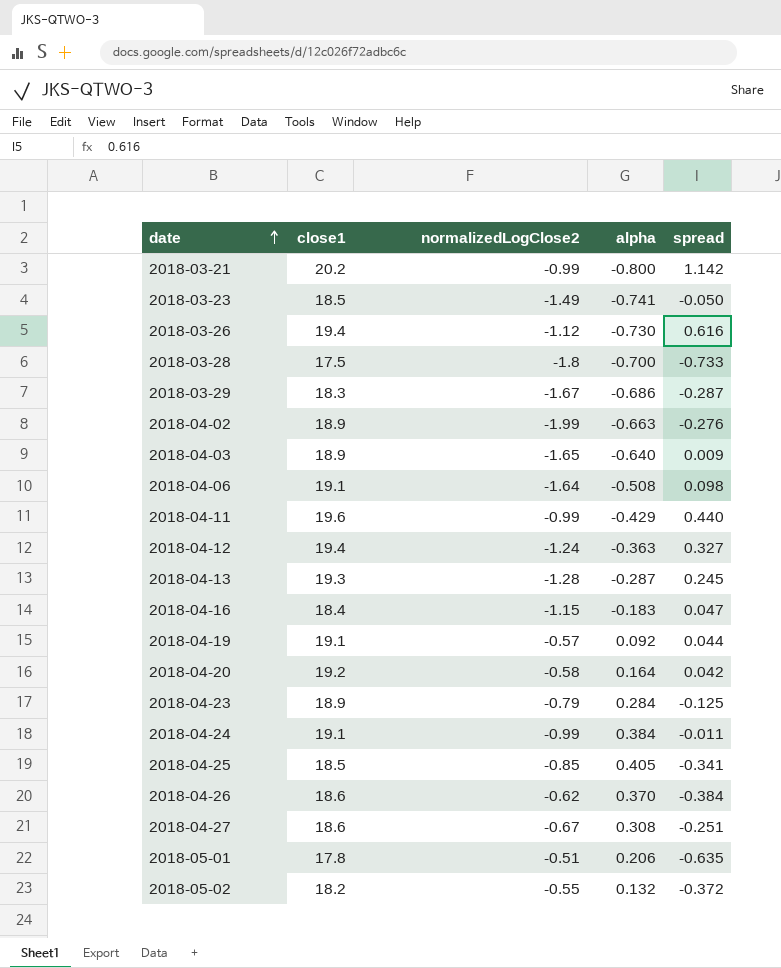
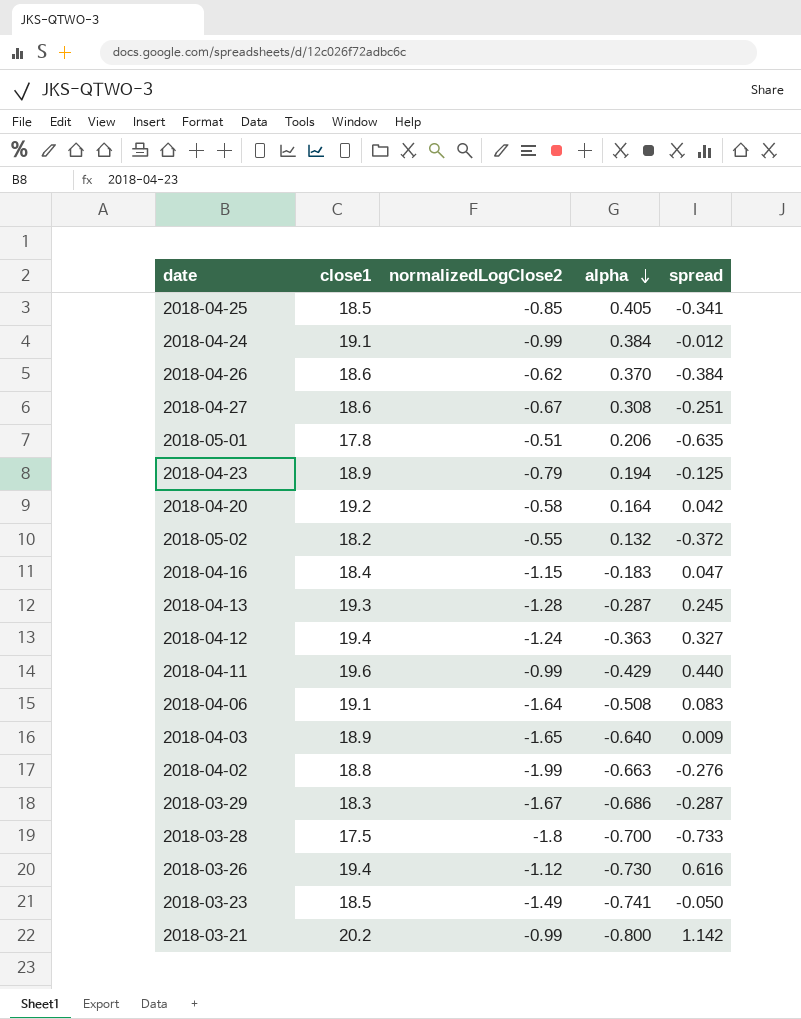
row order: date ascending -> alpha descending
row 2018-04-19: 19.1 | -0.57 | 0.092 | 0.044 -> none
2018-04-24 | spread: -0.011 -> -0.012
2018-04-23 | alpha: 0.284 -> 0.194
2018-04-06 | spread: 0.098 -> 0.083
2018-04-02 | close1: 18.9 -> 18.8

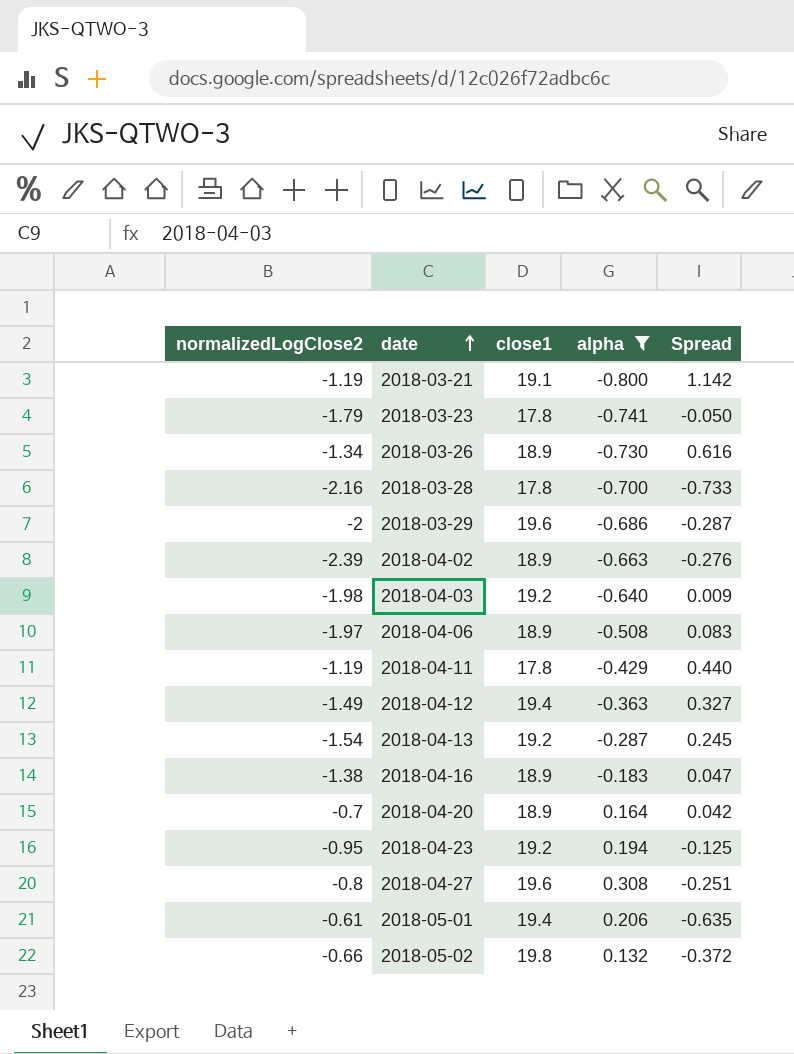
filter: none -> alpha <= 0.308
row order: alpha descending -> date ascending
column normalizedLogClose2 | position: 3 -> 1
column name: spread -> Spread
2018-03-21 | normalizedLogClose2: -0.99 -> -1.19
2018-03-21 | close1: 20.2 -> 19.1
2018-03-23 | normalizedLogClose2: -1.49 -> -1.79
2018-03-23 | close1: 18.5 -> 17.8
2018-03-26 | normalizedLogClose2: -1.12 -> -1.34
2018-03-26 | close1: 19.4 -> 18.9
2018-03-28 | normalizedLogClose2: -1.8 -> -2.16
2018-03-28 | close1: 17.5 -> 17.8
2018-03-29 | normalizedLogClose2: -1.67 -> -2
2018-03-29 | close1: 18.3 -> 19.6
2018-04-02 | normalizedLogClose2: -1.99 -> -2.39
2018-04-02 | close1: 18.8 -> 18.9
2018-04-03 | normalizedLogClose2: -1.65 -> -1.98
2018-04-03 | close1: 18.9 -> 19.2
2018-04-06 | normalizedLogClose2: -1.64 -> -1.97
2018-04-06 | close1: 19.1 -> 18.9
2018-04-11 | normalizedLogClose2: -0.99 -> -1.19
2018-04-11 | close1: 19.6 -> 17.8
2018-04-12 | normalizedLogClose2: -1.24 -> -1.49
2018-04-13 | normalizedLogClose2: -1.28 -> -1.54
2018-04-13 | close1: 19.3 -> 19.2
2018-04-16 | normalizedLogClose2: -1.15 -> -1.38
2018-04-16 | close1: 18.4 -> 18.9
2018-04-20 | normalizedLogClose2: -0.58 -> -0.7
2018-04-20 | close1: 19.2 -> 18.9
2018-04-23 | normalizedLogClose2: -0.79 -> -0.95
2018-04-23 | close1: 18.9 -> 19.2
2018-04-27 | normalizedLogClose2: -0.67 -> -0.8
2018-04-27 | close1: 18.6 -> 19.6
2018-05-01 | normalizedLogClose2: -0.51 -> -0.61
2018-05-01 | close1: 17.8 -> 19.4
2018-05-02 | normalizedLogClose2: -0.55 -> -0.66
2018-05-02 | close1: 18.2 -> 19.8

